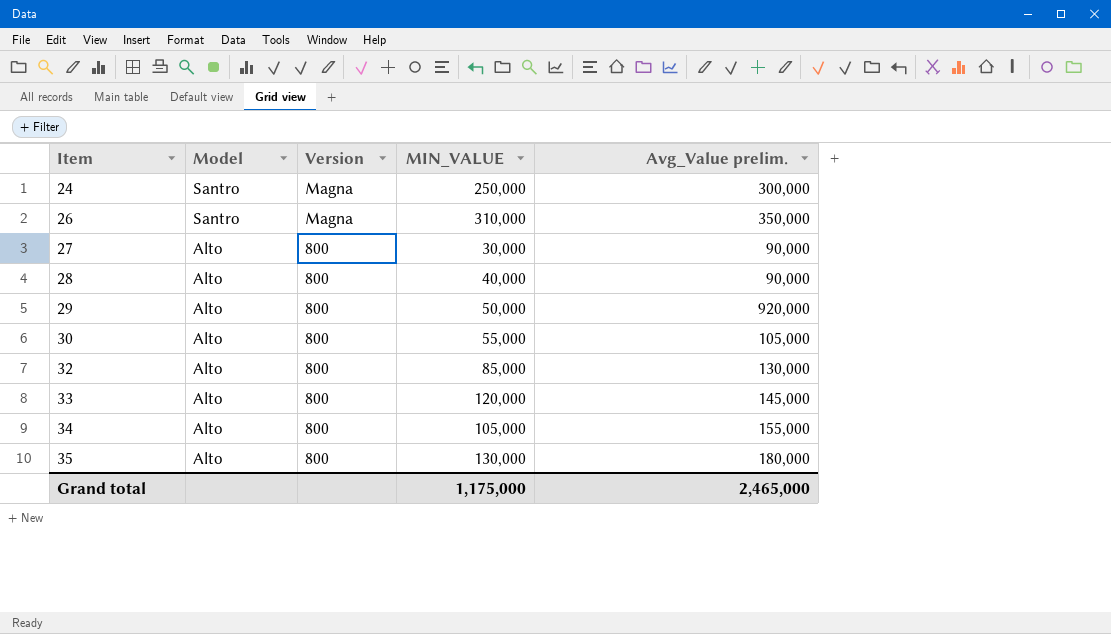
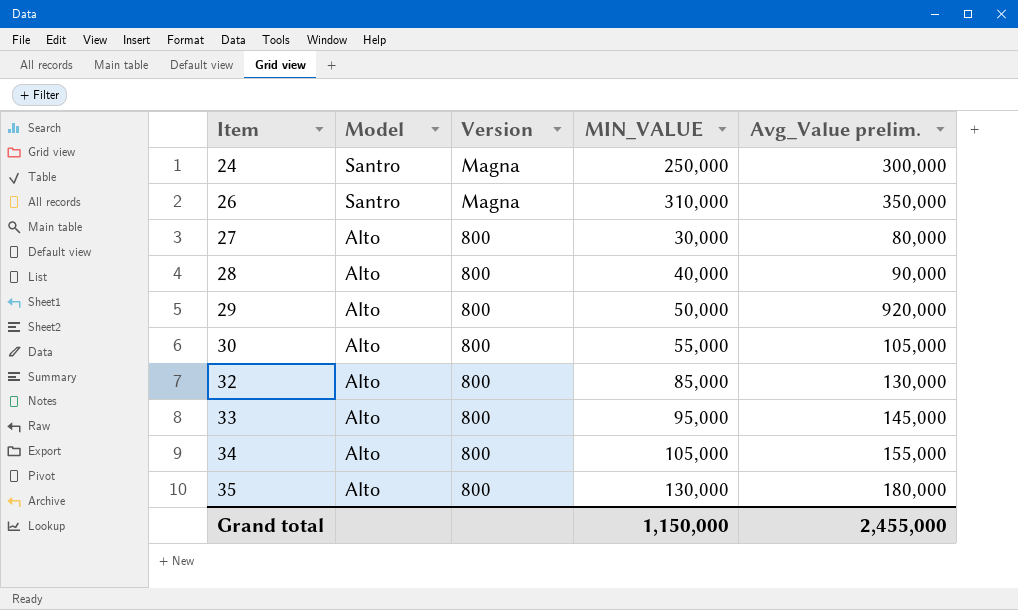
27 | Avg_Value prelim.: 90,000 -> 80,000
33 | MIN_VALUE: 120,000 -> 95,000
Grand total | MIN_VALUE: 1,175,000 -> 1,150,000
Grand total | Avg_Value prelim.: 2,465,000 -> 2,455,000

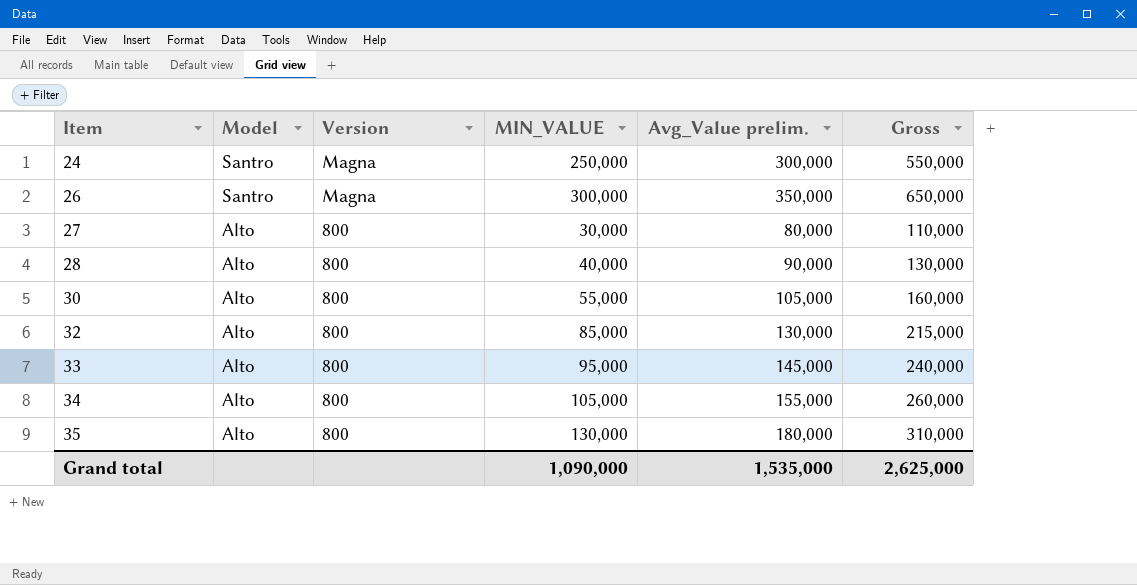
column Gross | formula: none -> [MIN_VALUE] + [Avg_Value prelim.]
row 29: Alto | 800 | 50,000 | 920,000 -> none
26 | MIN_VALUE: 310,000 -> 300,000
Grand total | MIN_VALUE: 1,150,000 -> 1,090,000
Grand total | Avg_Value prelim.: 2,455,000 -> 1,535,000

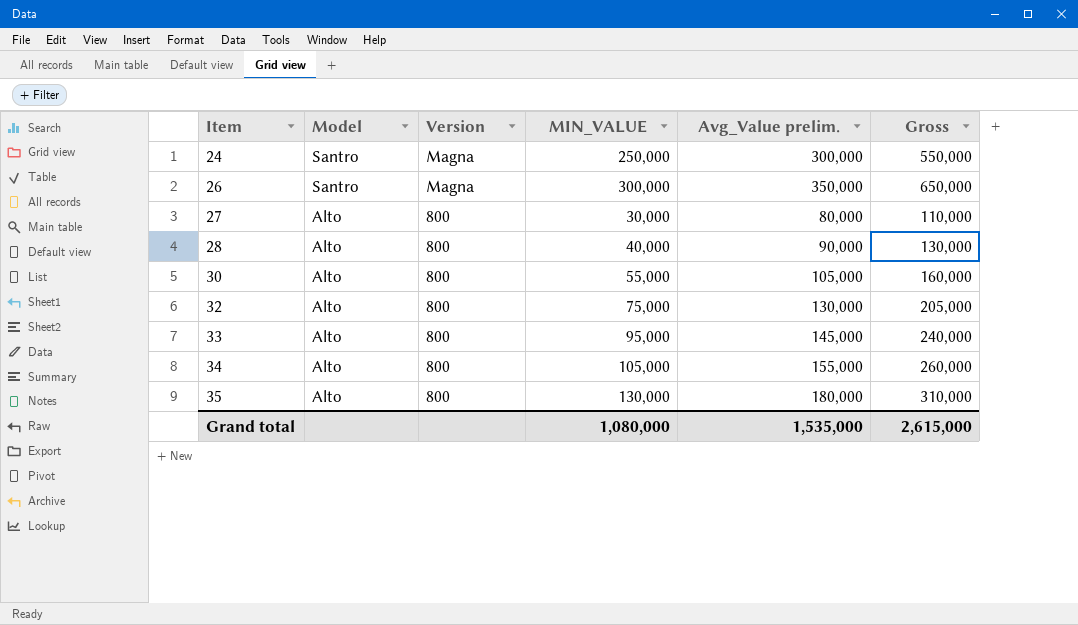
32 | MIN_VALUE: 85,000 -> 75,000
32 | Gross: 215,000 -> 205,000
Grand total | MIN_VALUE: 1,090,000 -> 1,080,000
Grand total | Gross: 2,625,000 -> 2,615,000

